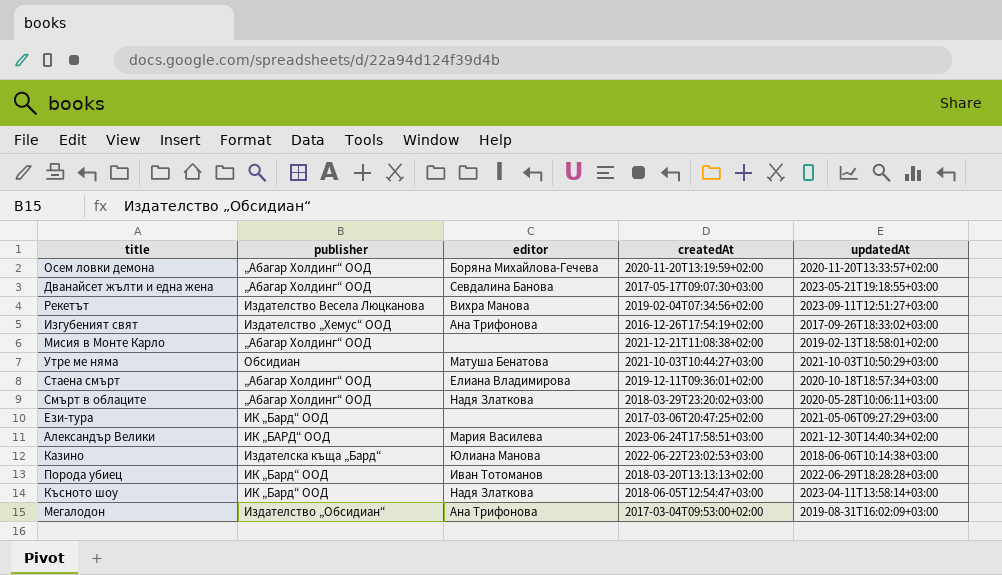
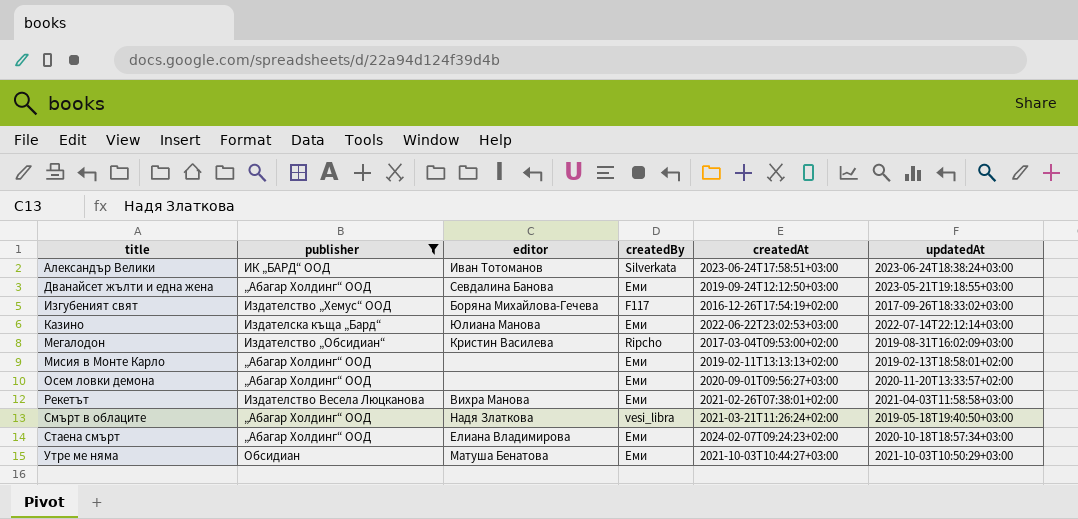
filter: none -> publisher != ИК „Бард“ ООД
row order: none -> title ascending
column createdBy | position: none -> 4
Александър Велики | editor: Мария Василева -> Иван Тотоманов
Александър Велики | updatedAt: 2021-12-30T14:40:34+02:00 -> 2023-06-24T18:38:24+03:00
Дванайсет жълти и една жена | createdAt: 2017-05-17T09:07:30+03:00 -> 2019-09-24T12:12:50+03:00
Изгубеният свят | editor: Ана Трифонова -> Боряна Михайлова-Гечева
Казино | updatedAt: 2018-06-06T10:14:38+03:00 -> 2022-07-14T22:12:14+03:00
Мегалодон | editor: Ана Трифонова -> Кристин Василева
Мисия в Монте Карло | createdAt: 2021-12-21T11:08:38+02:00 -> 2019-02-11T13:13:13+02:00
Осем ловки демона | editor: Боряна Михайлова-Гечева -> none
Осем ловки демона | createdAt: 2020-11-20T13:19:59+02:00 -> 2020-09-01T09:56:27+03:00
Рекетът | createdAt: 2019-02-04T07:34:56+02:00 -> 2021-02-26T07:38:01+02:00
Рекетът | updatedAt: 2023-09-11T12:51:27+03:00 -> 2021-04-03T11:58:58+03:00
Смърт в облаците | createdAt: 2018-03-29T23:20:02+03:00 -> 2021-03-21T11:26:24+02:00
Смърт в облаците | updatedAt: 2020-05-28T10:06:11+03:00 -> 2019-05-18T19:40:50+03:00
Стаена смърт | createdAt: 2019-12-11T09:36:01+02:00 -> 2024-02-07T09:24:23+02:00

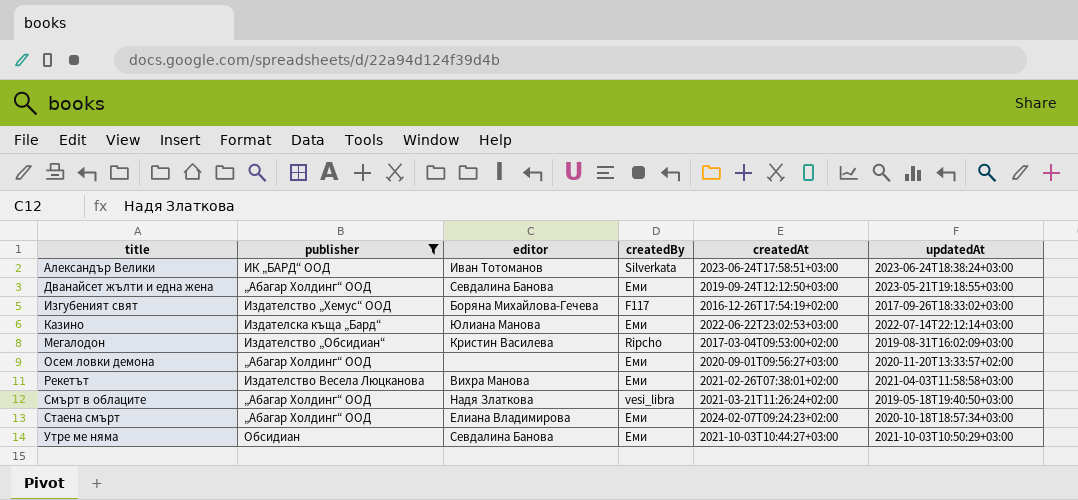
row Мисия в Монте Карло: „Абагар Холдинг“ ООД | none | Еми | 2019-02-11T13:13:13+02:00 | 2019-02-13T18:58:01+02:00 -> none
Утре ме няма | editor: Матуша Бенатова -> Севдалина Банова

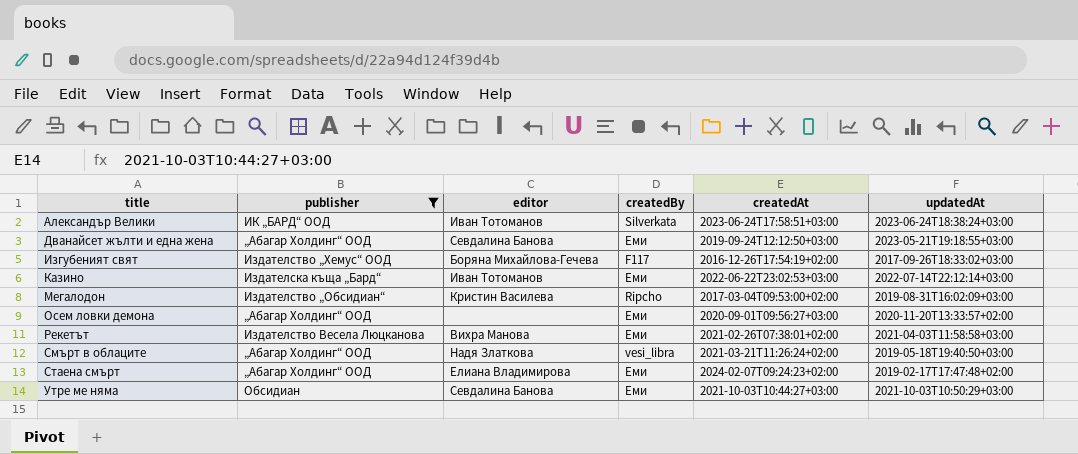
Казино | editor: Юлиана Манова -> Иван Тотоманов
Стаена смърт | updatedAt: 2020-10-18T18:57:34+03:00 -> 2019-02-17T17:47:48+02:00

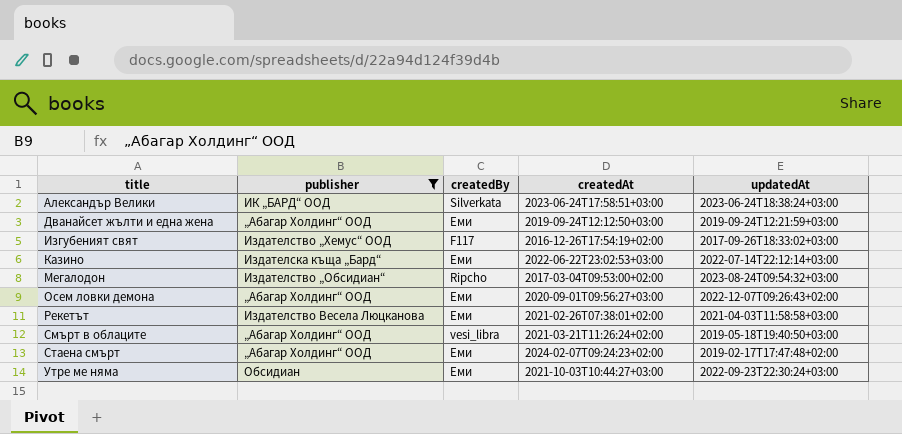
column editor | position: 3 -> none
Дванайсет жълти и една жена | updatedAt: 2023-05-21T19:18:55+03:00 -> 2019-09-24T12:21:59+03:00
Мегалодон | updatedAt: 2019-08-31T16:02:09+03:00 -> 2023-08-24T09:54:32+03:00
Осем ловки демона | updatedAt: 2020-11-20T13:33:57+02:00 -> 2022-12-07T09:26:43+02:00
Утре ме няма | updatedAt: 2021-10-03T10:50:29+03:00 -> 2022-09-23T22:30:24+03:00

